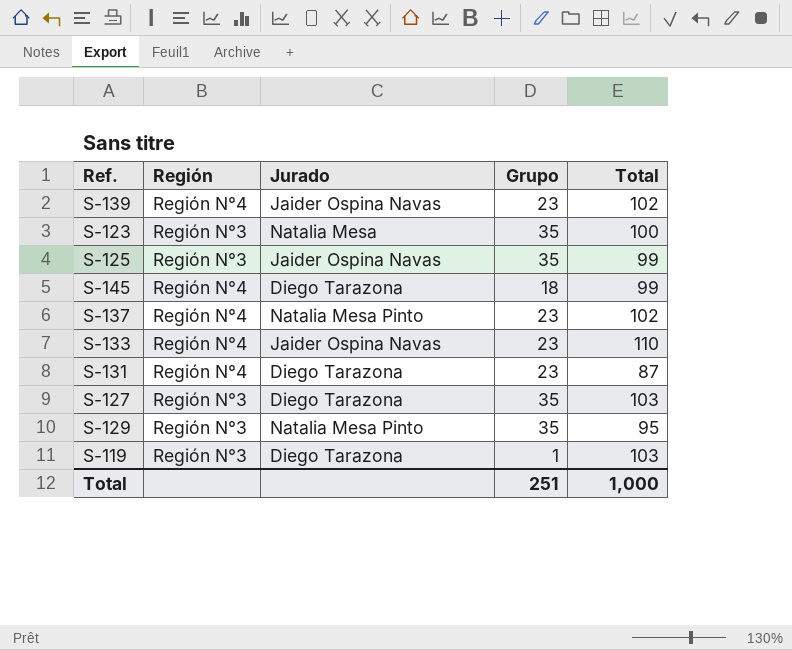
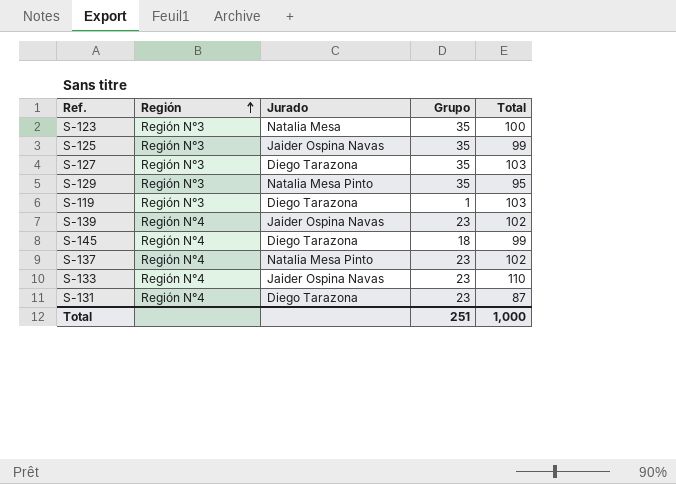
row order: none -> Región ascending

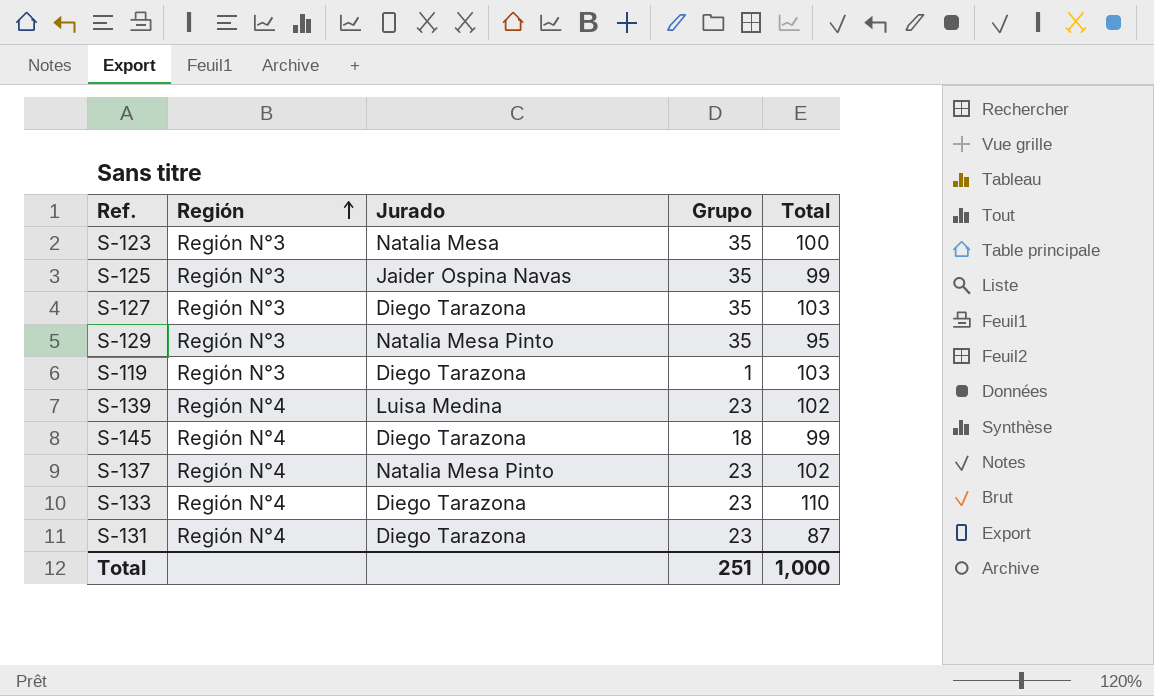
S-139 | Jurado: Jaider Ospina Navas -> Luisa Medina
S-133 | Jurado: Jaider Ospina Navas -> Diego Tarazona

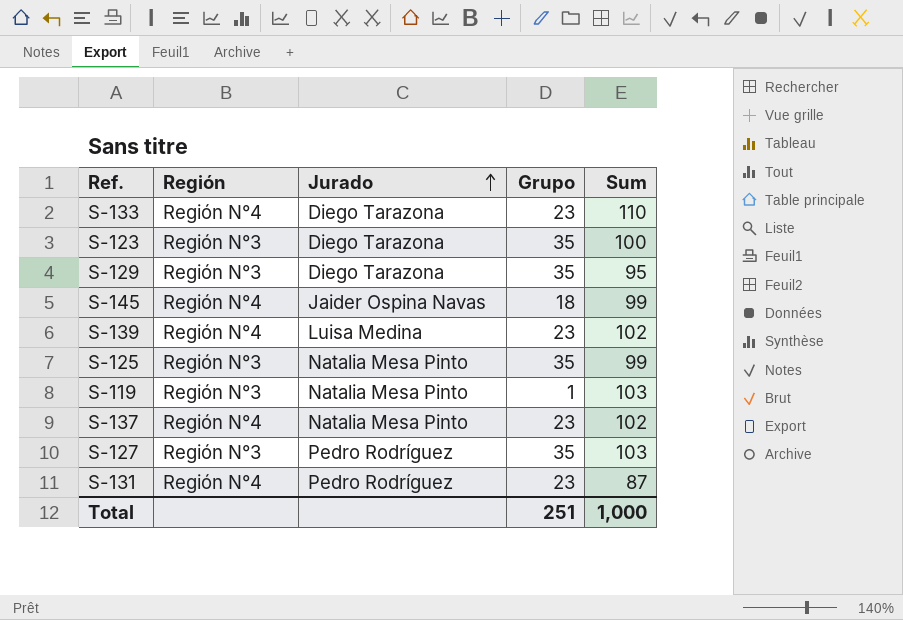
row order: Región ascending -> Jurado ascending
column name: Total -> Sum
S-123 | Jurado: Natalia Mesa -> Diego Tarazona
S-129 | Jurado: Natalia Mesa Pinto -> Diego Tarazona
S-145 | Jurado: Diego Tarazona -> Jaider Ospina Navas
S-125 | Jurado: Jaider Ospina Navas -> Natalia Mesa Pinto
S-119 | Jurado: Diego Tarazona -> Natalia Mesa Pinto
S-127 | Jurado: Diego Tarazona -> Pedro Rodríguez
S-131 | Jurado: Diego Tarazona -> Pedro Rodríguez

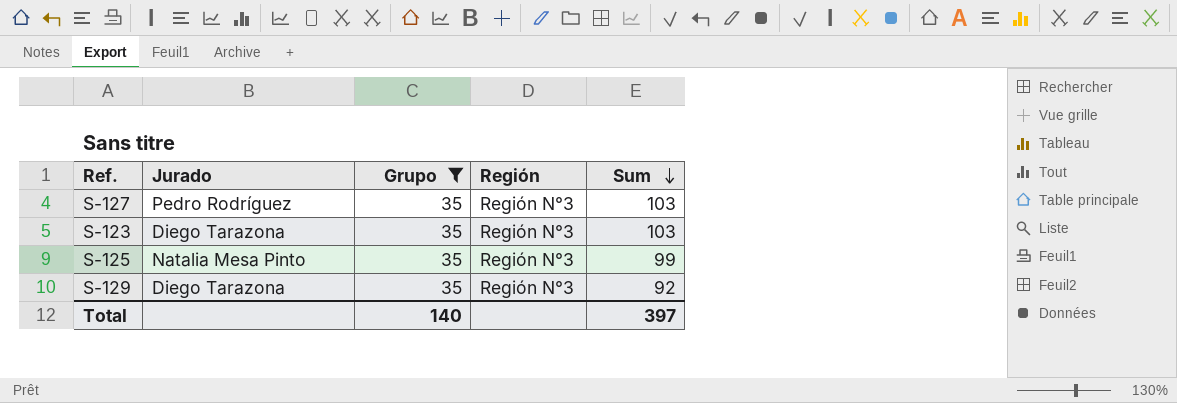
filter: none -> Grupo = 35
row order: Jurado ascending -> Sum descending
column Región | position: 2 -> 4
S-123 | Sum: 100 -> 103
S-129 | Sum: 95 -> 92
Total | Grupo: 251 -> 140
Total | Sum: 1,000 -> 397

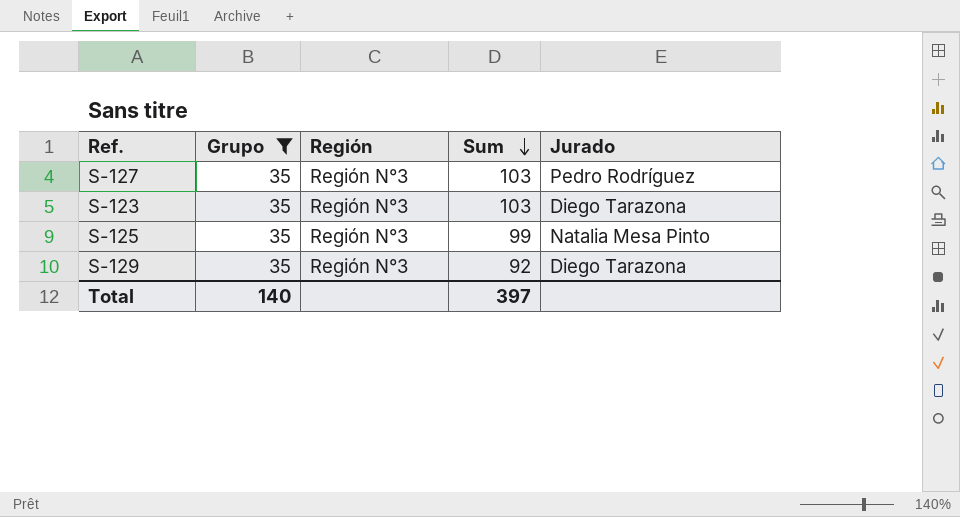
column Jurado | position: 2 -> 5

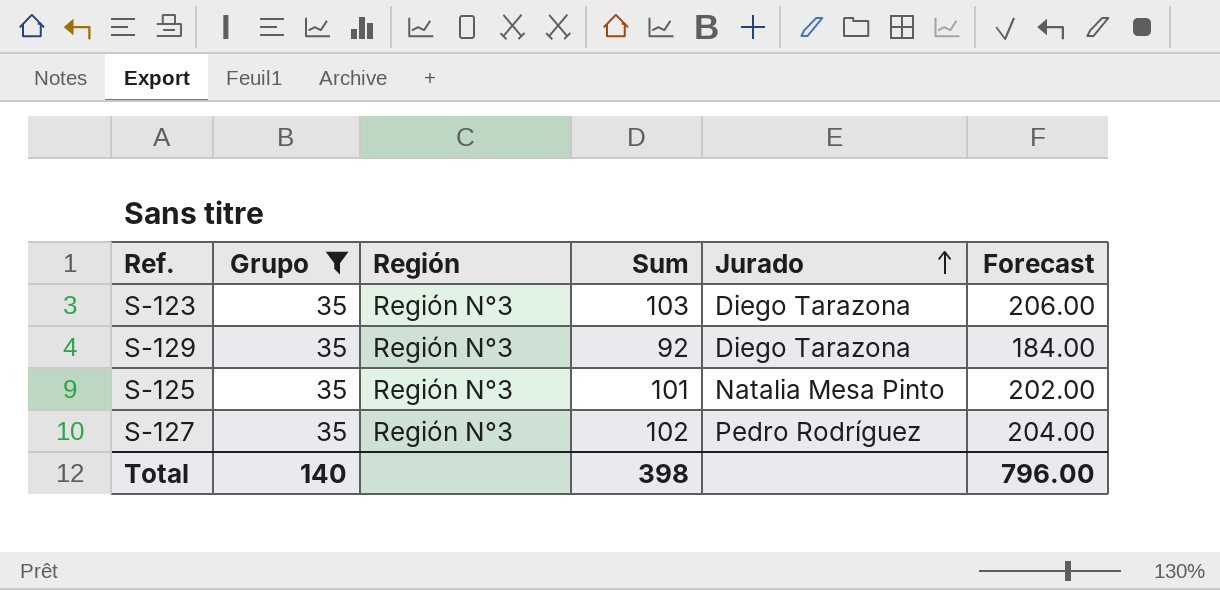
row order: Sum descending -> Jurado ascending
column Forecast | formula: none -> [Sum] * 2
S-125 | Sum: 99 -> 101
S-127 | Sum: 103 -> 102
Total | Sum: 397 -> 398

